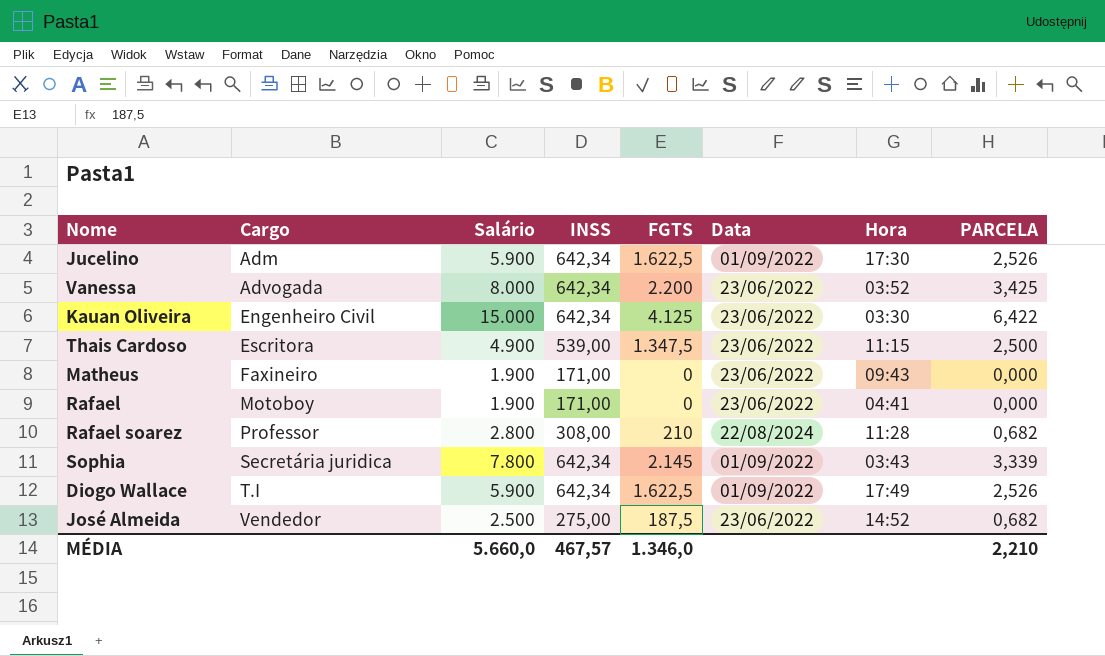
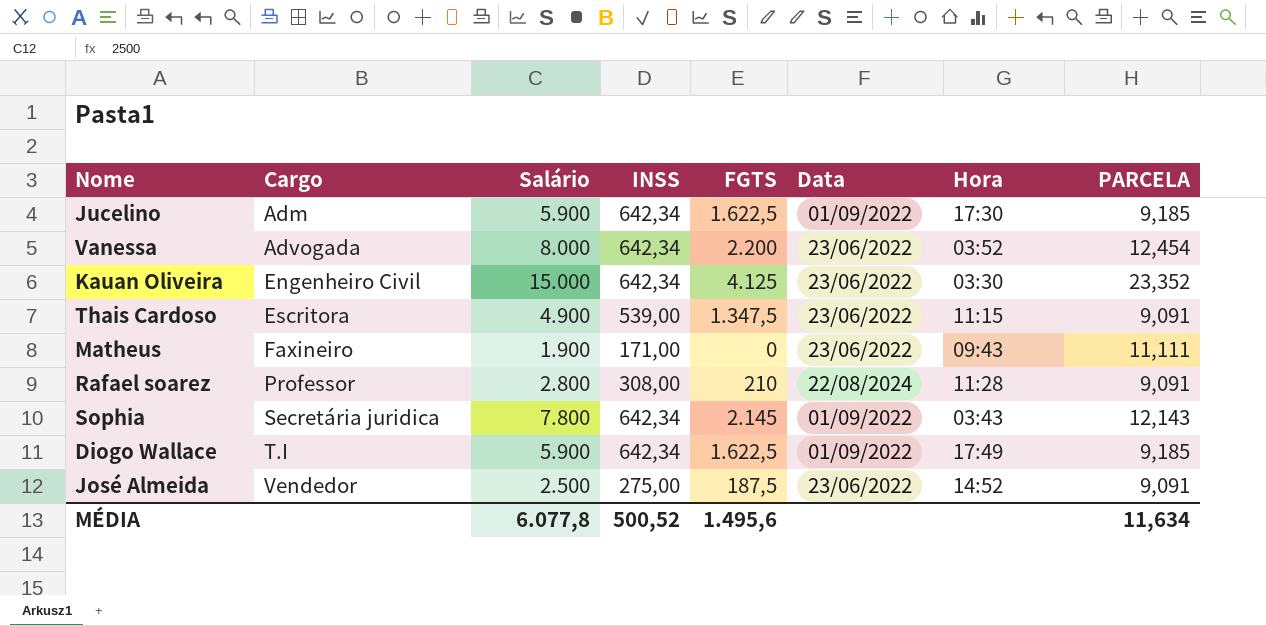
column PARCELA | formula: [FGTS] / [INSS] -> [Salário] / [INSS]
row Rafael: Motoboy | 1.900 | 171,00 | 0 | 23/06/2022 | 04:41 | 0,000 -> none
MÉDIA | Salário: 5.660,0 -> 6.077,8
MÉDIA | INSS: 467,57 -> 500,52
MÉDIA | FGTS: 1.346,0 -> 1.495,6
MÉDIA | PARCELA: 2,210 -> 11,634

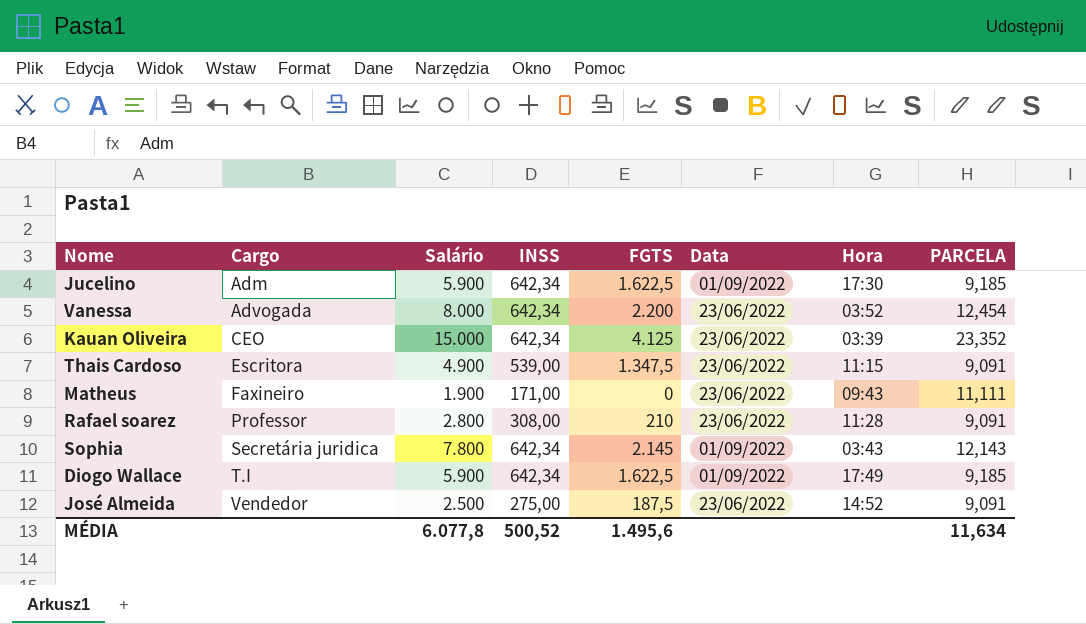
Kauan Oliveira | Cargo: Engenheiro Civil -> CEO
Kauan Oliveira | Hora: 03:30 -> 03:39
Rafael soarez | Data: 22/08/2024 -> 23/06/2022

